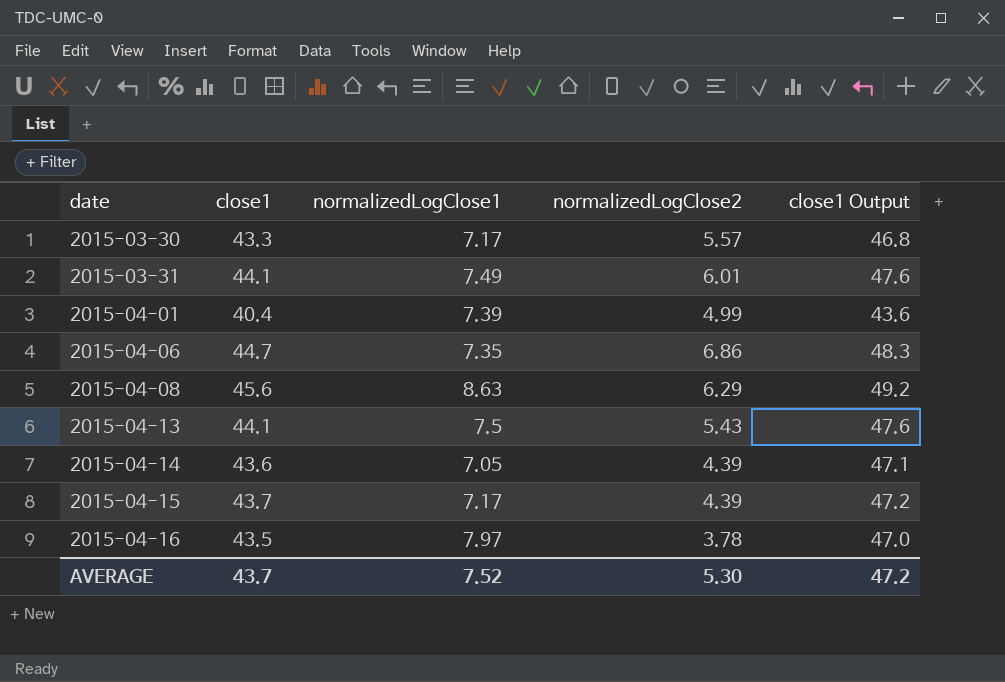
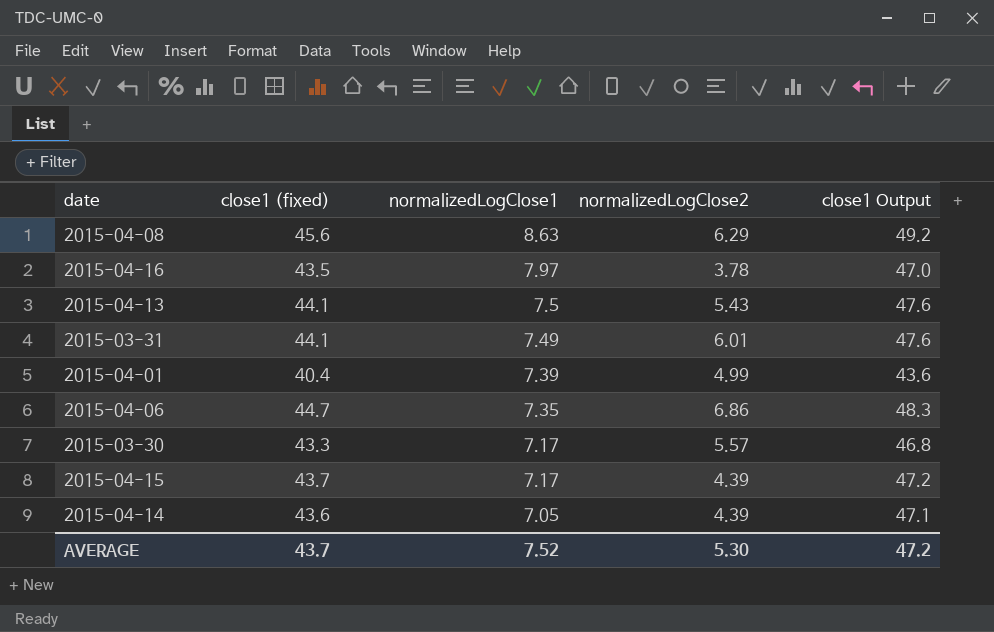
row order: date ascending -> normalizedLogClose1 descending
column name: close1 -> close1 (fixed)

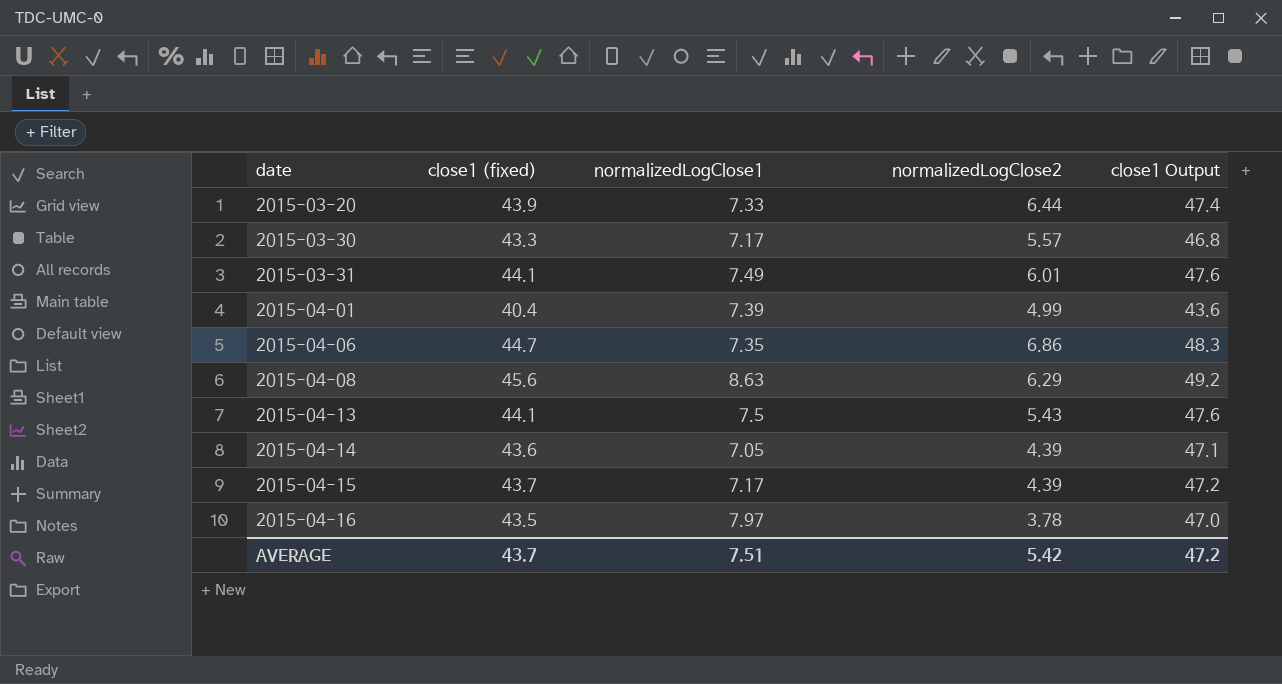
row order: normalizedLogClose1 descending -> date ascending
row 2015-03-20: none -> 43.9 | 7.33 | 6.44 | 47.4
AVERAGE | normalizedLogClose1: 7.52 -> 7.51
AVERAGE | normalizedLogClose2: 5.30 -> 5.42

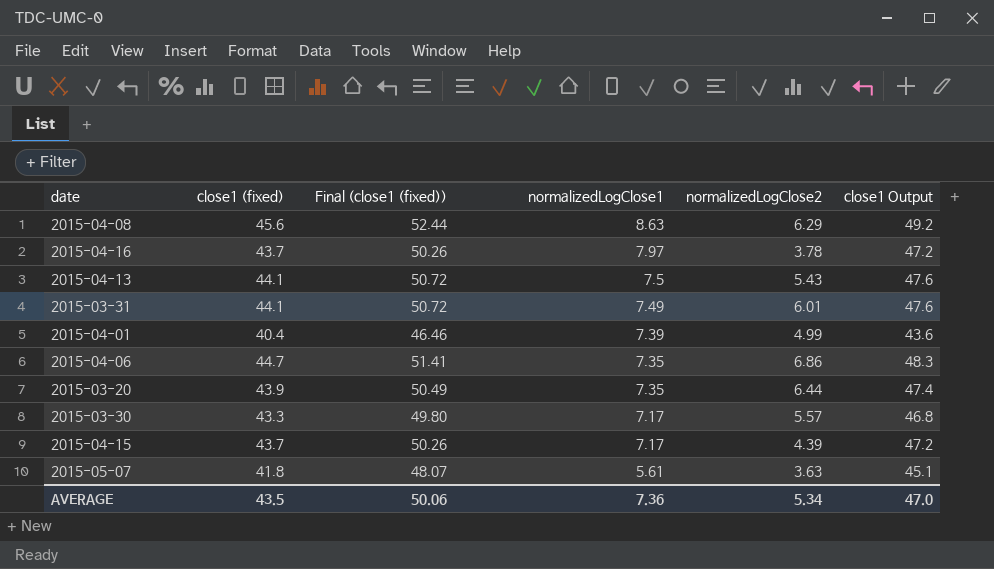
row order: date ascending -> normalizedLogClose1 descending
column Final (close1 (fixed)) | formula: none -> [close1 (fixed)] * 1.15
row 2015-04-14: 43.6 | 7.05 | 4.39 | 47.1 -> none
2015-04-16 | close1 (fixed): 43.5 -> 43.7
2015-04-16 | close1 Output: 47.0 -> 47.2
2015-03-20 | normalizedLogClose1: 7.33 -> 7.35
row 2015-05-07: none -> 41.8 | 48.07 | 5.61 | 3.63 | 45.1
AVERAGE | close1 (fixed): 43.7 -> 43.5
AVERAGE | normalizedLogClose1: 7.51 -> 7.36
AVERAGE | normalizedLogClose2: 5.42 -> 5.34
AVERAGE | close1 Output: 47.2 -> 47.0

